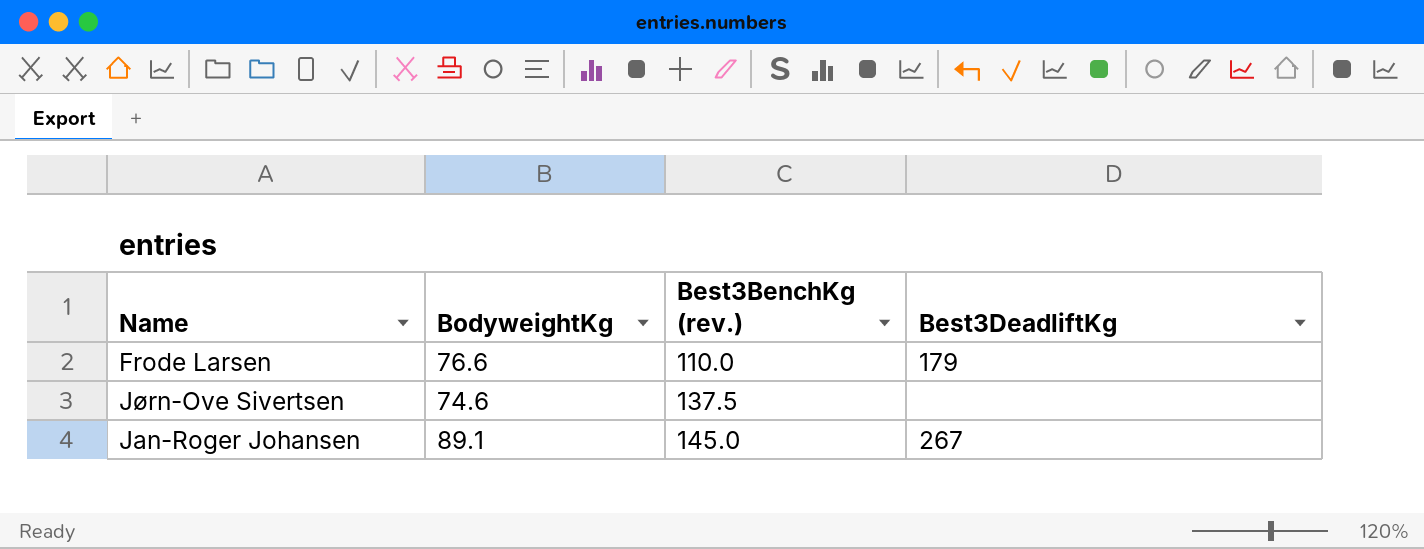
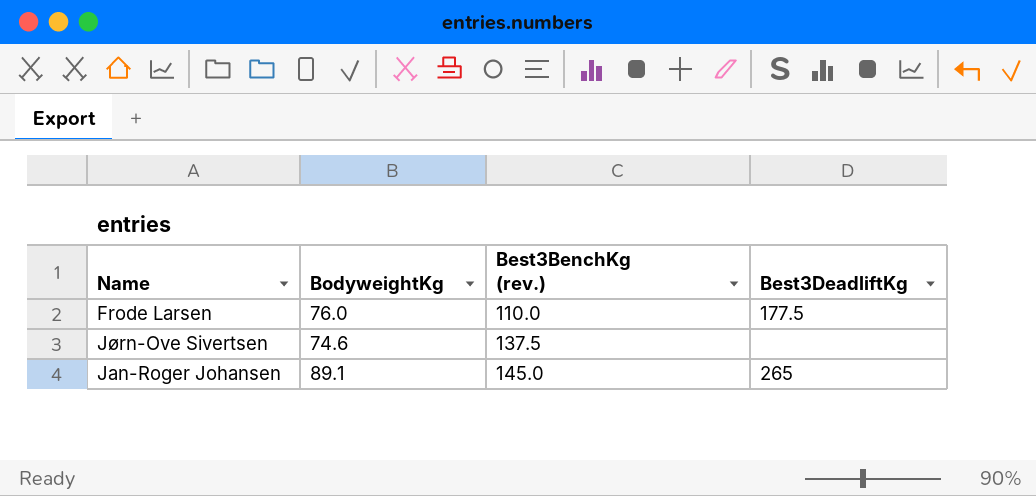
Frode Larsen | BodyweightKg: 76.6 -> 76.0
Frode Larsen | Best3DeadliftKg: 179 -> 177.5
Jan-Roger Johansen | Best3DeadliftKg: 267 -> 265

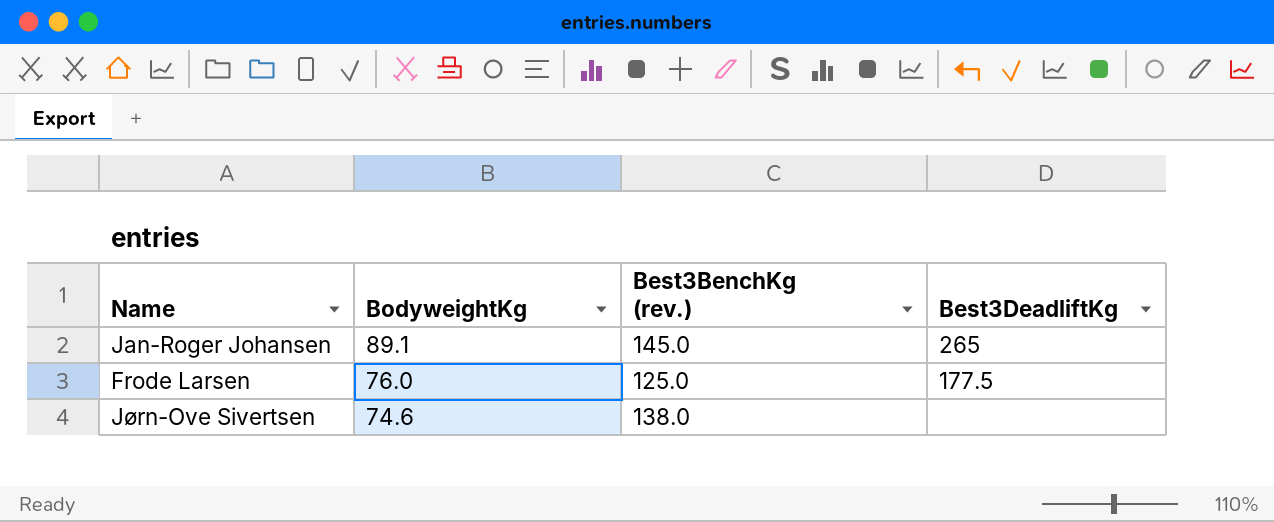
row order: Best3BenchKg (rev.) ascending -> BodyweightKg descending
Frode Larsen | Best3BenchKg (rev.): 110.0 -> 125.0
Jørn-Ove Sivertsen | Best3BenchKg (rev.): 137.5 -> 138.0

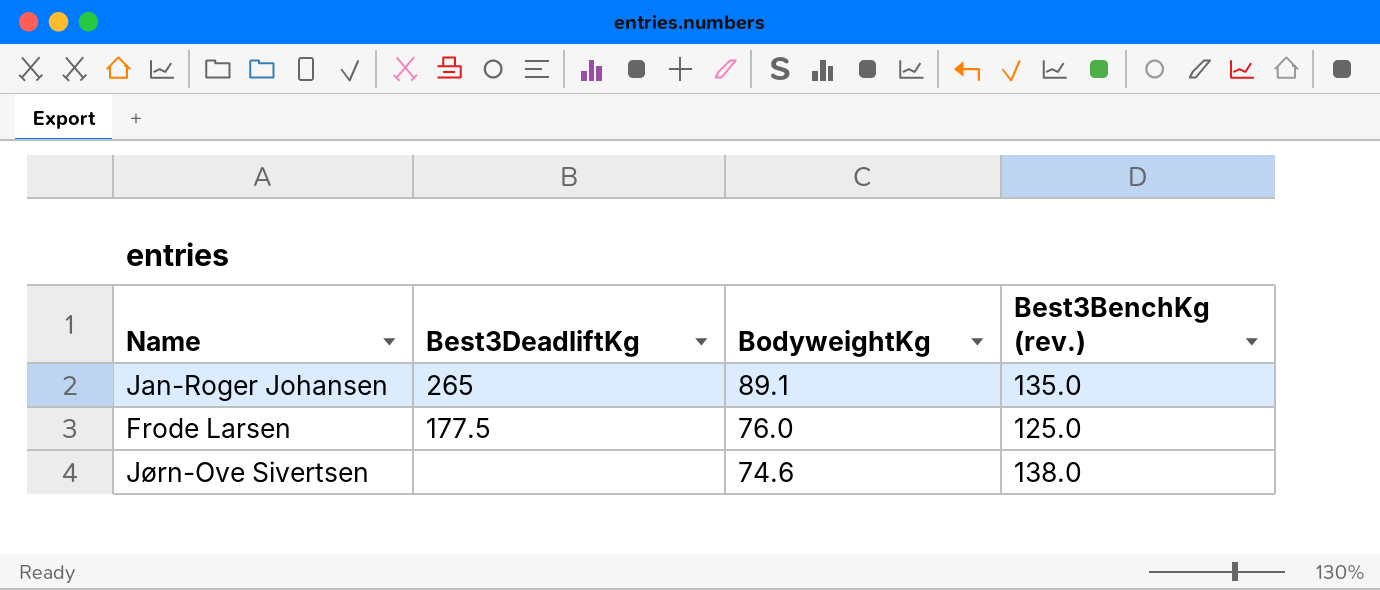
column Best3DeadliftKg | position: 4 -> 2
Jan-Roger Johansen | Best3BenchKg (rev.): 145.0 -> 135.0

